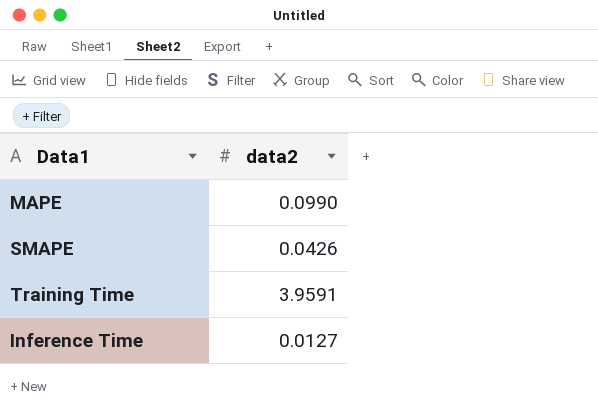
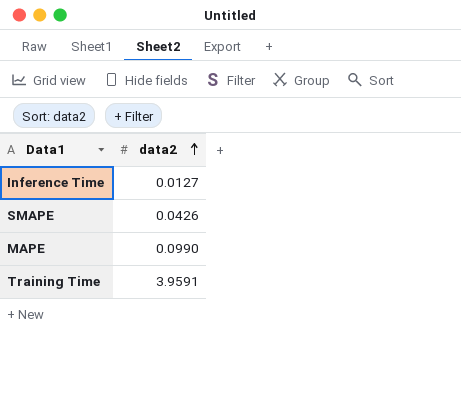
row order: none -> data2 ascending

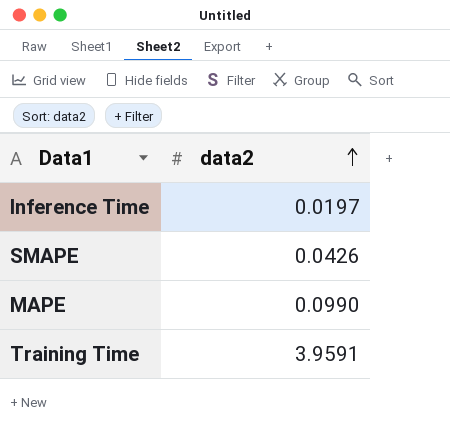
Inference Time | data2: 0.0127 -> 0.0197

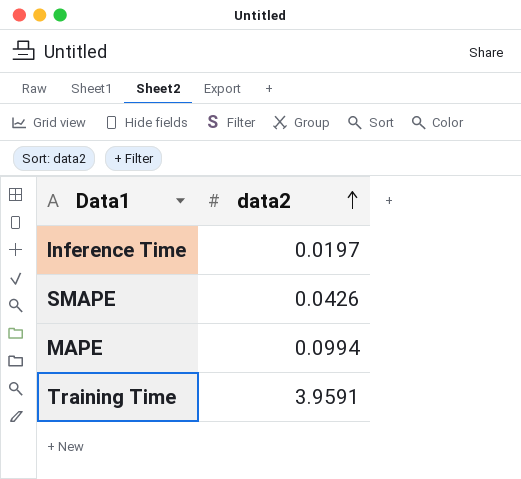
MAPE | data2: 0.0990 -> 0.0994

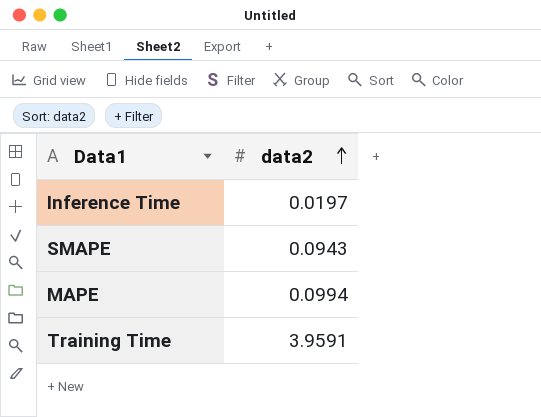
SMAPE | data2: 0.0426 -> 0.0943

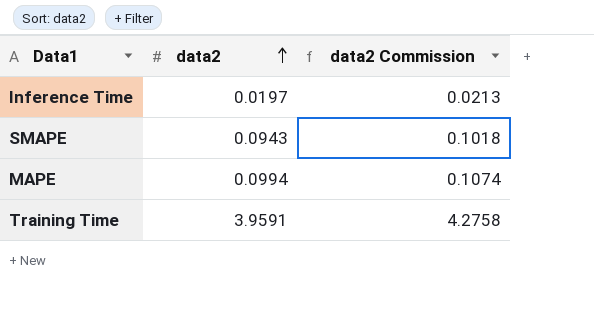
column data2 Commission | formula: none -> [data2] * 1.08

